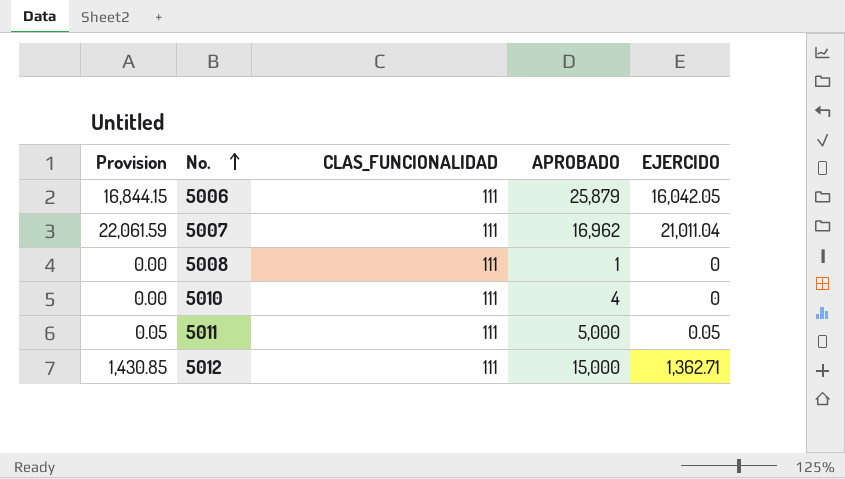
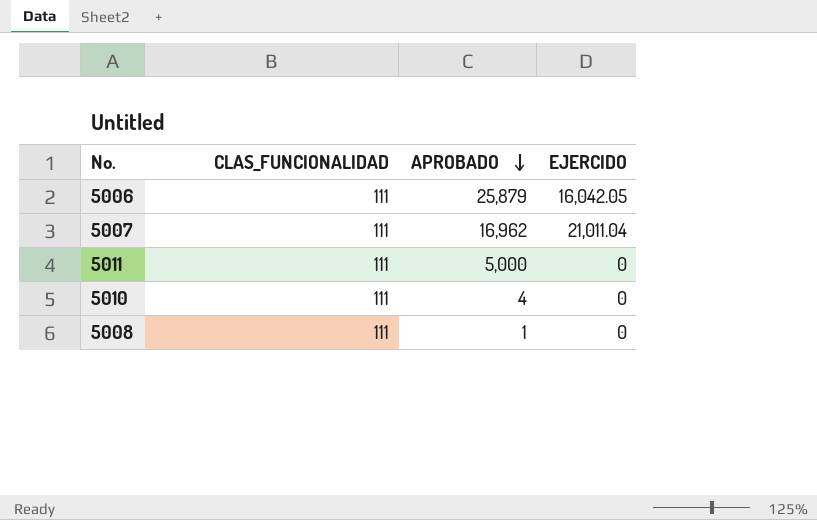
row order: No. ascending -> APROBADO descending
column Provision | formula: [EJERCIDO] * 1.05 -> none
row 5012: 1,430.85 | 111 | 15,000 | 1,362.71 -> none
5011 | EJERCIDO: 0.05 -> 0

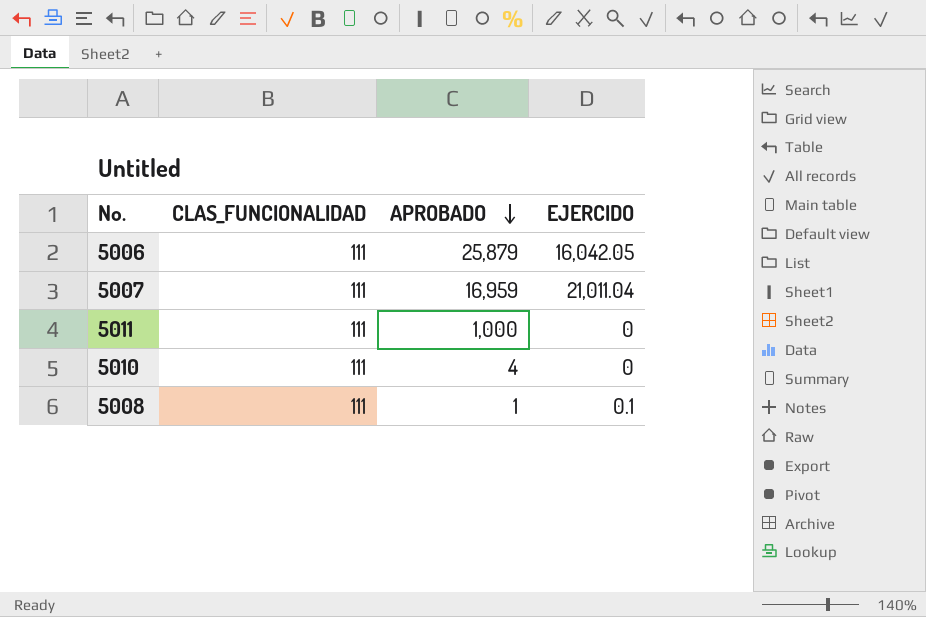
5007 | APROBADO: 16,962 -> 16,959
5011 | APROBADO: 5,000 -> 1,000
5008 | EJERCIDO: 0 -> 0.1

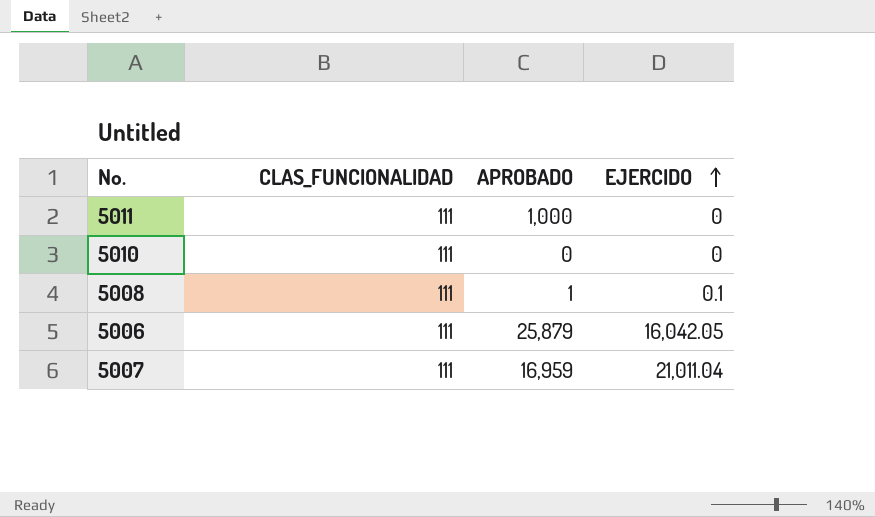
row order: APROBADO descending -> EJERCIDO ascending
5010 | APROBADO: 4 -> 0

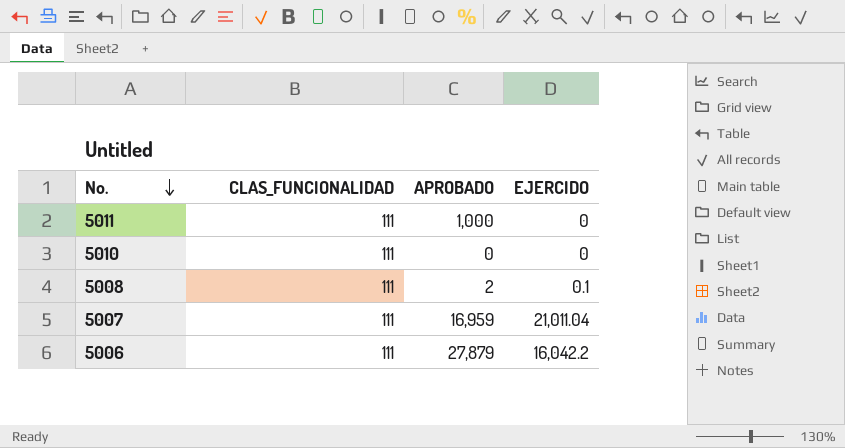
row order: EJERCIDO ascending -> No. descending
5008 | APROBADO: 1 -> 2
5006 | APROBADO: 25,879 -> 27,879
5006 | EJERCIDO: 16,042.05 -> 16,042.2

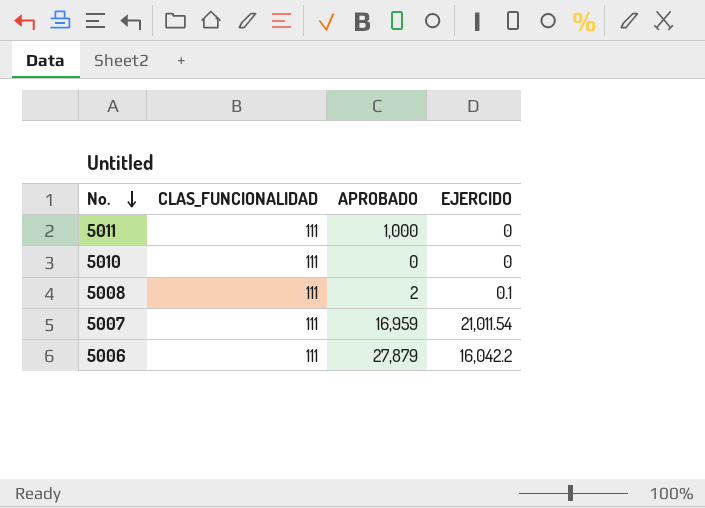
5007 | EJERCIDO: 21,011.04 -> 21,011.54

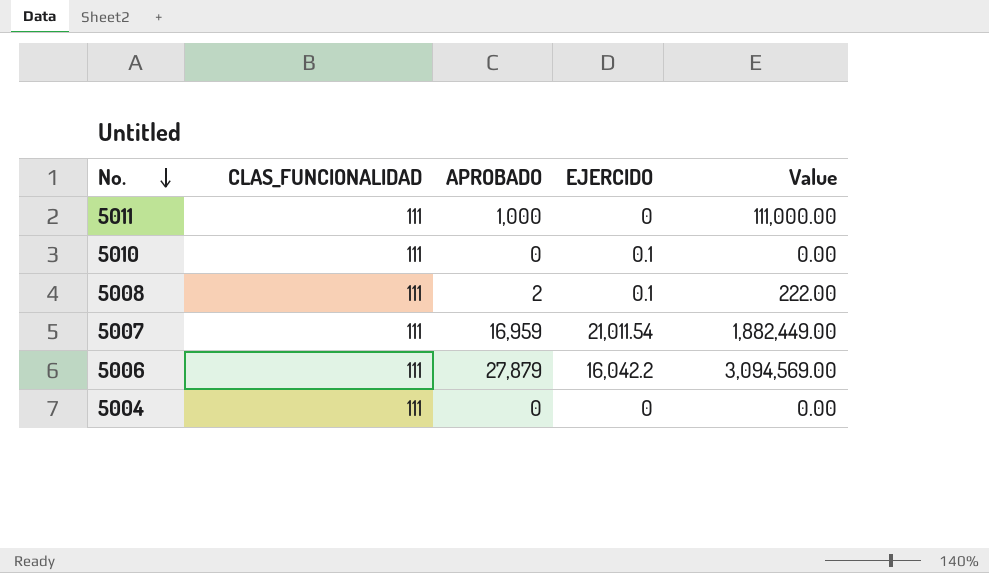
column Value | formula: none -> [CLAS_FUNCIONALIDAD] * [APROBADO]
5010 | EJERCIDO: 0 -> 0.1
row 5004: none -> 111 | 0 | 0 | 0.00

